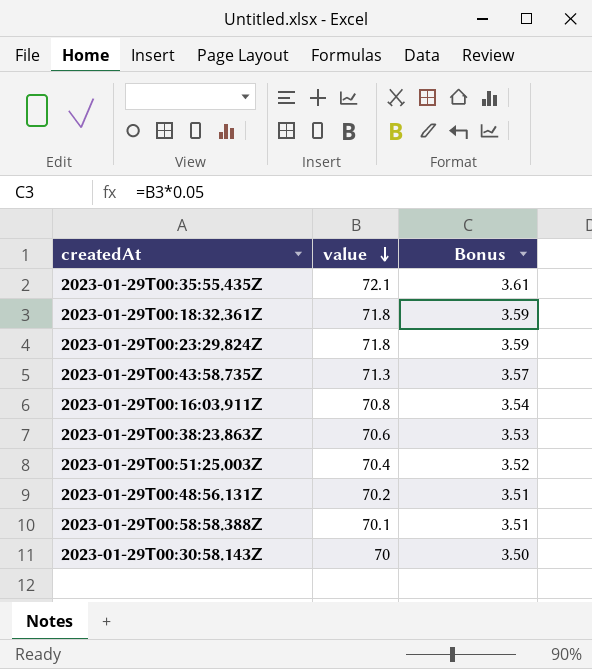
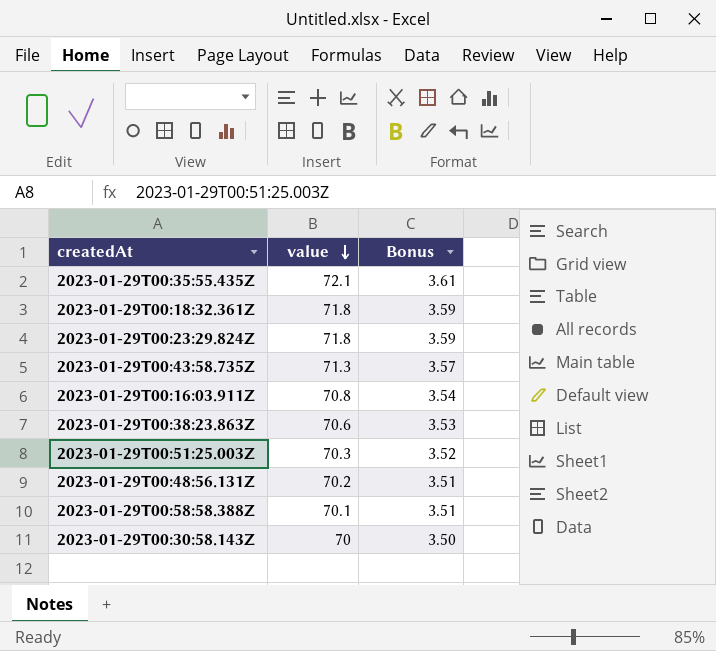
2023-01-29T00:51:25.003Z | value: 70.4 -> 70.3

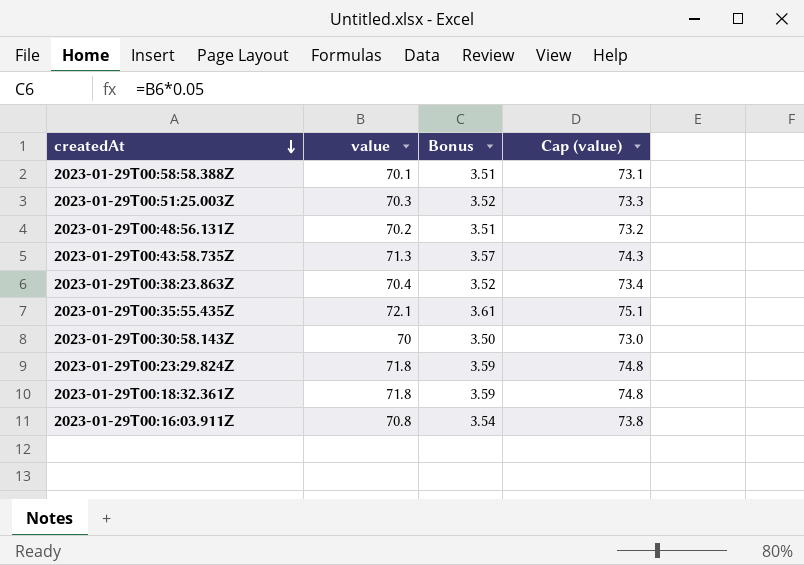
row order: value descending -> createdAt descending
column Cap (value) | formula: none -> [value] + 3
2023-01-29T00:38:23.863Z | value: 70.6 -> 70.4
2023-01-29T00:38:23.863Z | Bonus: 3.53 -> 3.52

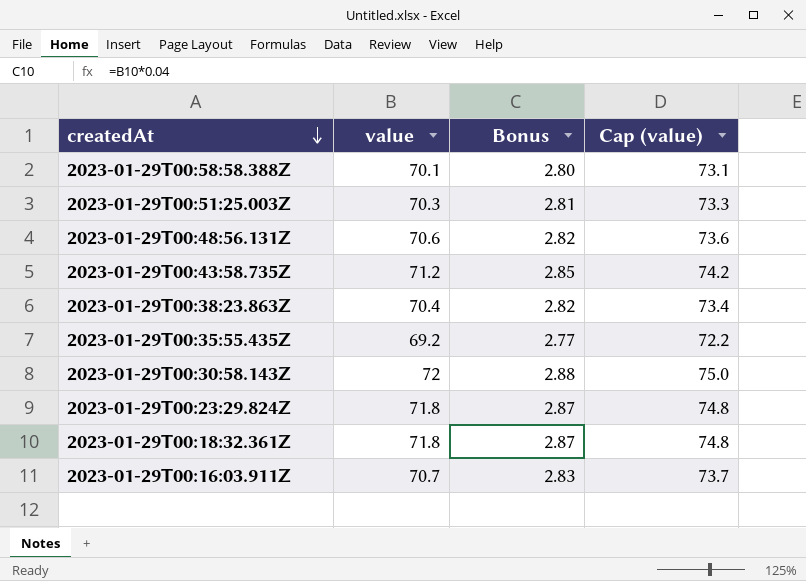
column Bonus | formula: [value] * 0.05 -> [value] * 0.04
2023-01-29T00:48:56.131Z | value: 70.2 -> 70.6
2023-01-29T00:48:56.131Z | Cap (value): 73.2 -> 73.6
2023-01-29T00:43:58.735Z | value: 71.3 -> 71.2
2023-01-29T00:43:58.735Z | Cap (value): 74.3 -> 74.2
2023-01-29T00:35:55.435Z | value: 72.1 -> 69.2
2023-01-29T00:35:55.435Z | Cap (value): 75.1 -> 72.2
2023-01-29T00:30:58.143Z | value: 70 -> 72
2023-01-29T00:30:58.143Z | Cap (value): 73.0 -> 75.0
2023-01-29T00:16:03.911Z | value: 70.8 -> 70.7
2023-01-29T00:16:03.911Z | Cap (value): 73.8 -> 73.7

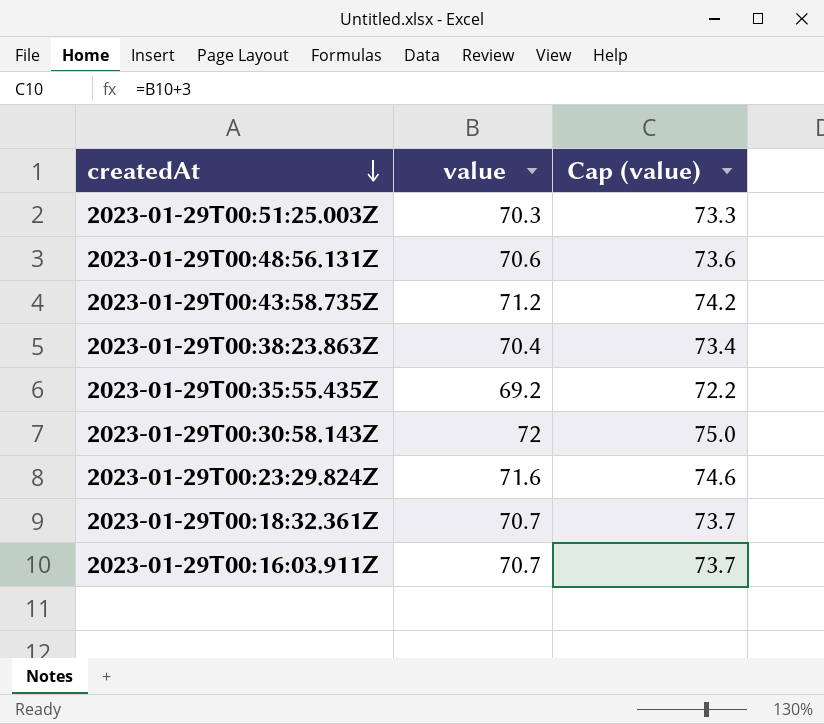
column Bonus | formula: [value] * 0.04 -> none
row 2023-01-29T00:58:58.388Z: 70.1 | 2.80 | 73.1 -> none
2023-01-29T00:23:29.824Z | value: 71.8 -> 71.6
2023-01-29T00:23:29.824Z | Cap (value): 74.8 -> 74.6
2023-01-29T00:18:32.361Z | value: 71.8 -> 70.7
2023-01-29T00:18:32.361Z | Cap (value): 74.8 -> 73.7

